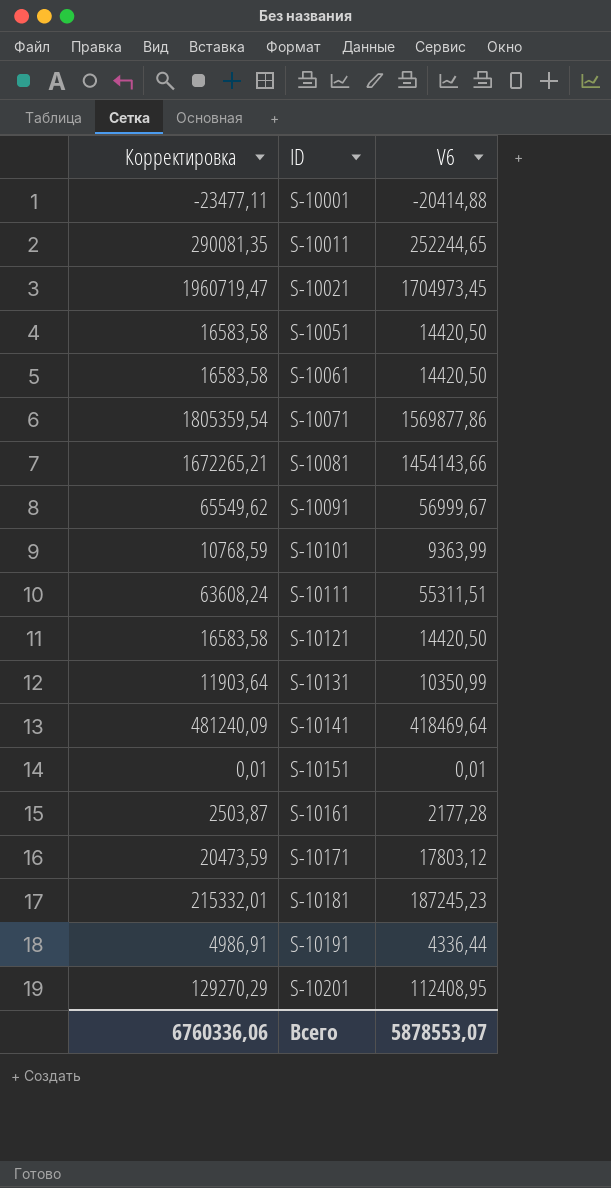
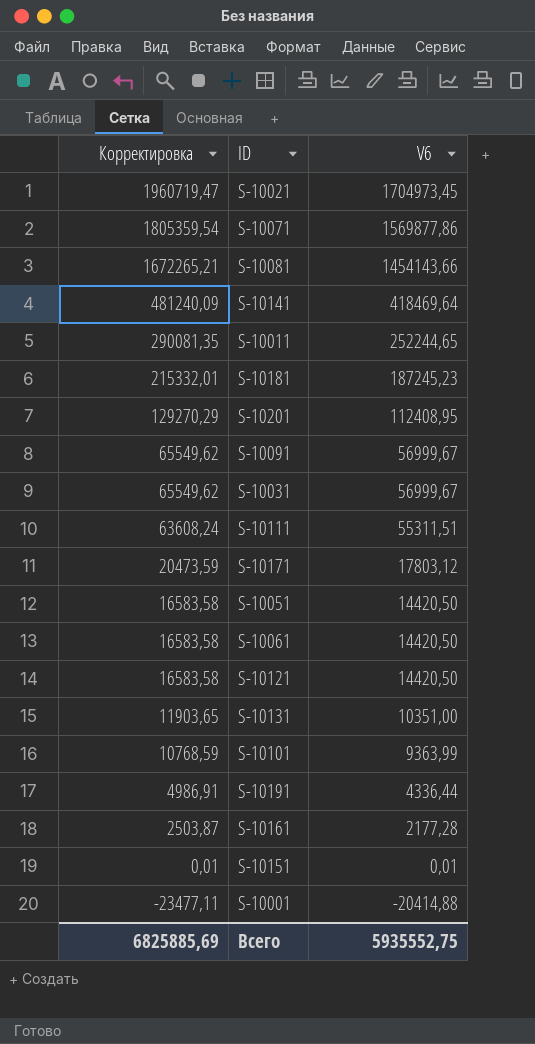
row order: ID ascending -> Корректировка descending
row S-10031: none -> 65549,62 | 56999,67
S-10131 | Корректировка: 11903,64 -> 11903,65
S-10131 | V6: 10350,99 -> 10351,00
Всего | Корректировка: 6760336,06 -> 6825885,69
Всего | V6: 5878553,07 -> 5935552,75

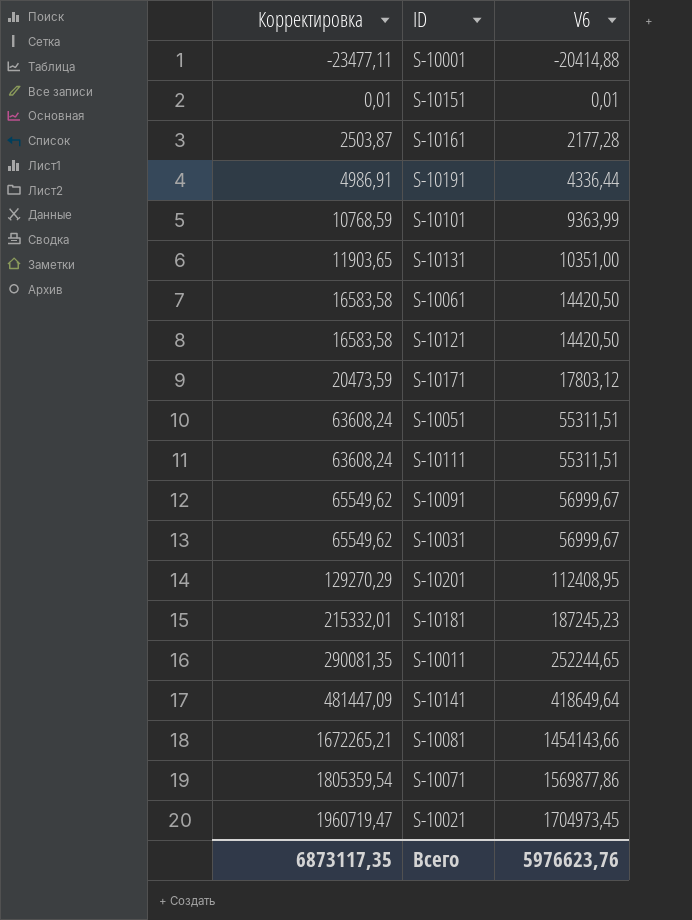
row order: Корректировка descending -> Корректировка ascending
S-10051 | Корректировка: 16583,58 -> 63608,24
S-10051 | V6: 14420,50 -> 55311,51
S-10141 | Корректировка: 481240,09 -> 481447,09
S-10141 | V6: 418469,64 -> 418649,64
Всего | Корректировка: 6825885,69 -> 6873117,35
Всего | V6: 5935552,75 -> 5976623,76

